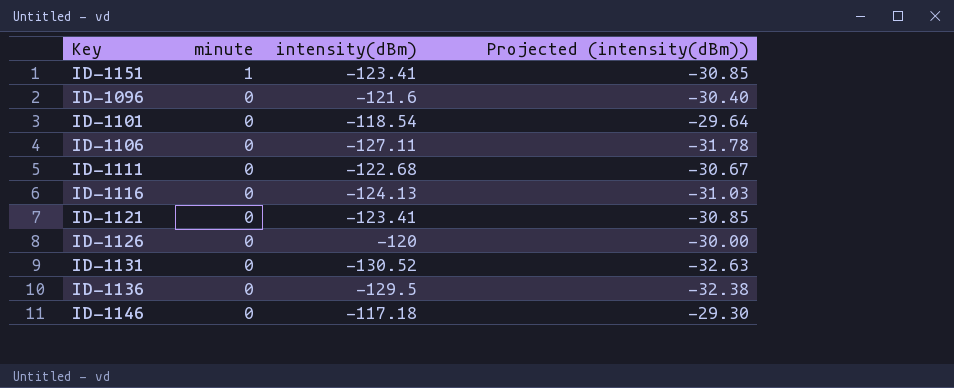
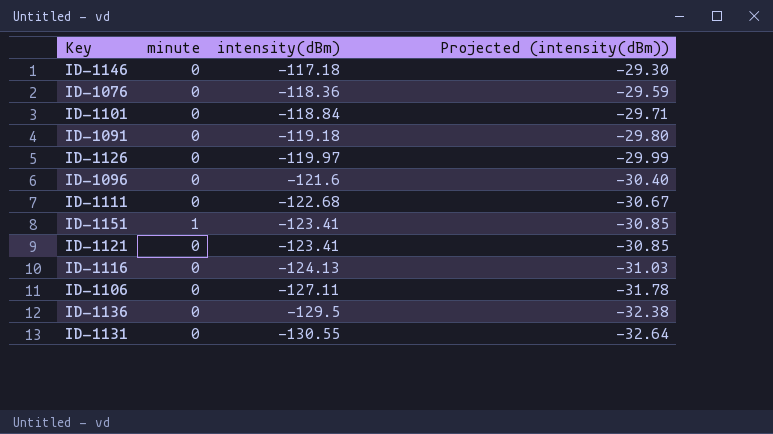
row order: minute descending -> intensity(dBm) descending
row ID-1076: none -> 0 | -118.36 | -29.59
ID-1101 | intensity(dBm): -118.54 -> -118.84
ID-1101 | Projected (intensity(dBm)): -29.64 -> -29.71
row ID-1091: none -> 0 | -119.18 | -29.80
ID-1126 | intensity(dBm): -120 -> -119.97
ID-1126 | Projected (intensity(dBm)): -30.00 -> -29.99
ID-1131 | intensity(dBm): -130.52 -> -130.55
ID-1131 | Projected (intensity(dBm)): -32.63 -> -32.64

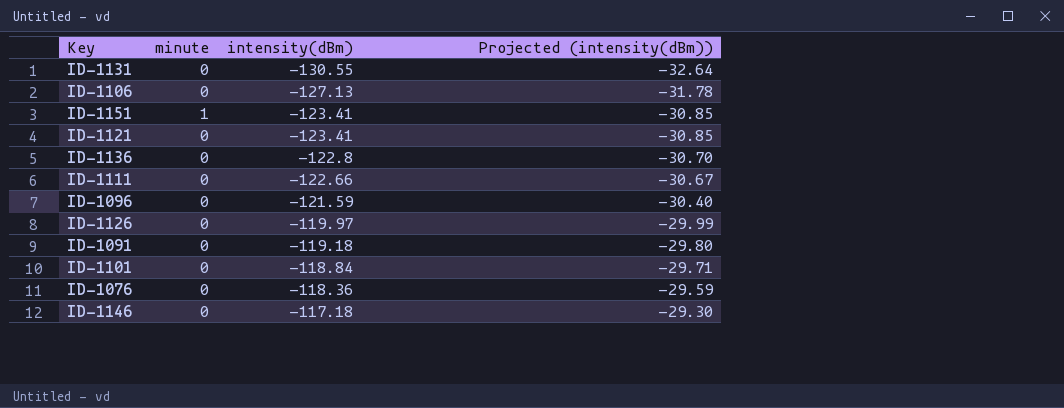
row order: intensity(dBm) descending -> intensity(dBm) ascending
row ID-1116: 0 | -124.13 | -31.03 -> none
ID-1106 | intensity(dBm): -127.11 -> -127.13
ID-1136 | intensity(dBm): -129.5 -> -122.8
ID-1136 | Projected (intensity(dBm)): -32.38 -> -30.70
ID-1111 | intensity(dBm): -122.68 -> -122.66
ID-1096 | intensity(dBm): -121.6 -> -121.59

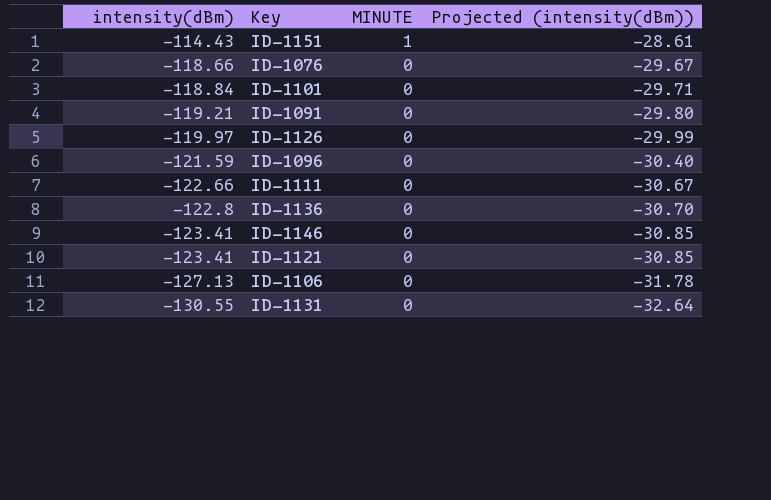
row order: intensity(dBm) ascending -> intensity(dBm) descending
column intensity(dBm) | position: 3 -> 1
column name: minute -> MINUTE
ID-1151 | intensity(dBm): -123.41 -> -114.43
ID-1151 | Projected (intensity(dBm)): -30.85 -> -28.61
ID-1076 | intensity(dBm): -118.36 -> -118.66
ID-1076 | Projected (intensity(dBm)): -29.59 -> -29.67
ID-1091 | intensity(dBm): -119.18 -> -119.21
ID-1146 | intensity(dBm): -117.18 -> -123.41
ID-1146 | Projected (intensity(dBm)): -29.30 -> -30.85

